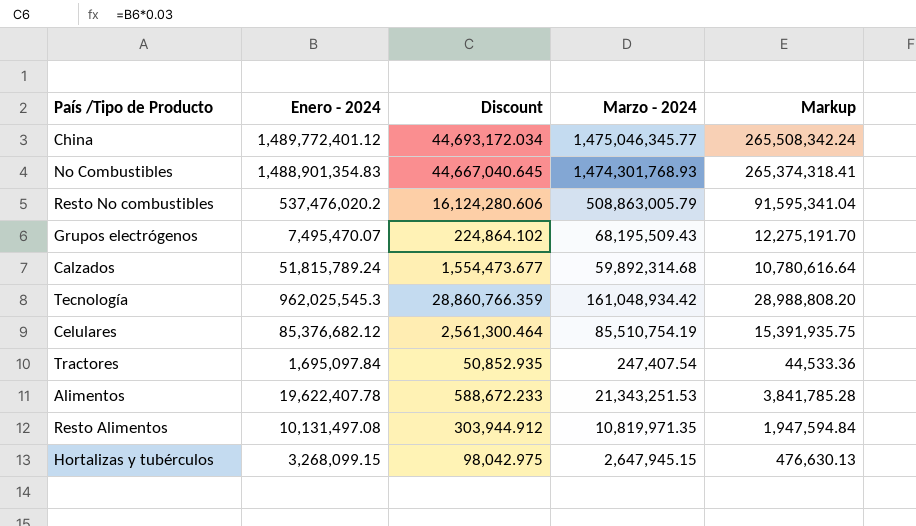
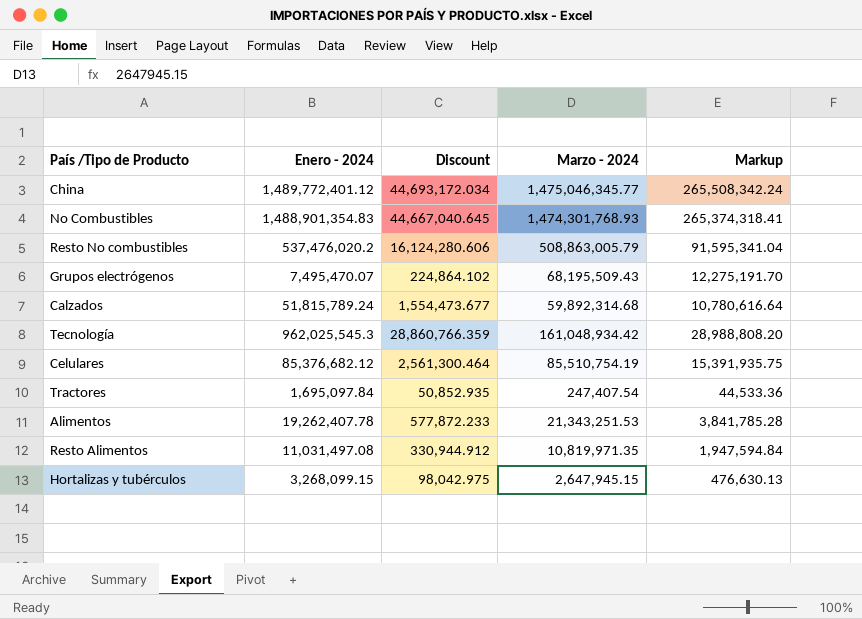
Alimentos | Enero - 2024: 19,622,407.78 -> 19,262,407.78
Alimentos | Discount: 588,672.233 -> 577,872.233
Resto Alimentos | Enero - 2024: 10,131,497.08 -> 11,031,497.08
Resto Alimentos | Discount: 303,944.912 -> 330,944.912

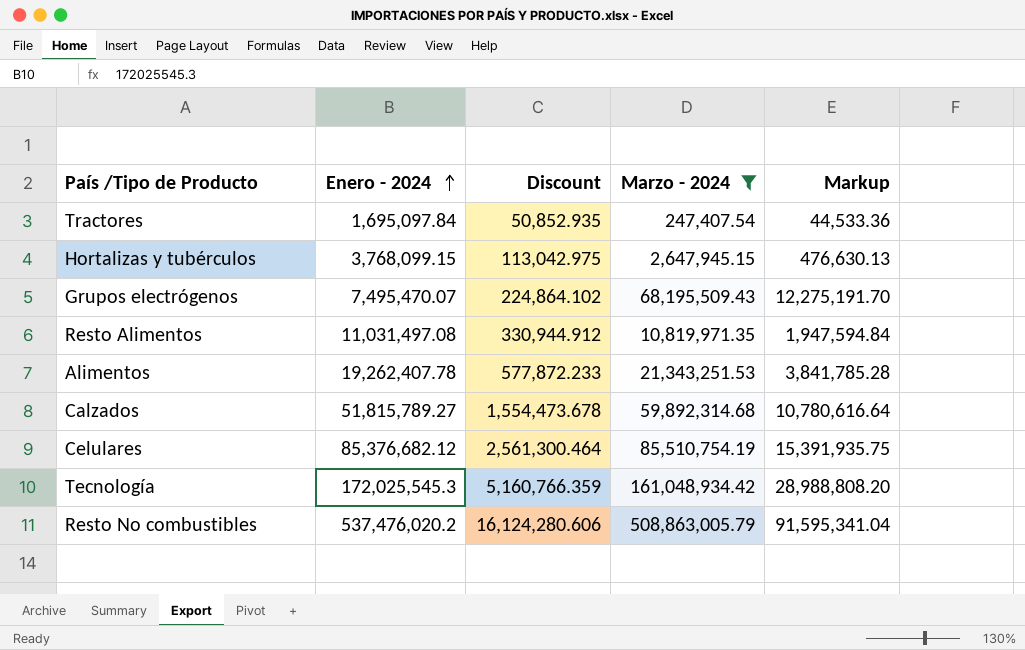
filter: none -> Marzo - 2024 <= 508,863,005.79
row order: none -> Enero - 2024 ascending
Hortalizas y tubérculos | Enero - 2024: 3,268,099.15 -> 3,768,099.15
Hortalizas y tubérculos | Discount: 98,042.975 -> 113,042.975
Calzados | Enero - 2024: 51,815,789.24 -> 51,815,789.27
Calzados | Discount: 1,554,473.677 -> 1,554,473.678
Tecnología | Enero - 2024: 962,025,545.3 -> 172,025,545.3
Tecnología | Discount: 28,860,766.359 -> 5,160,766.359

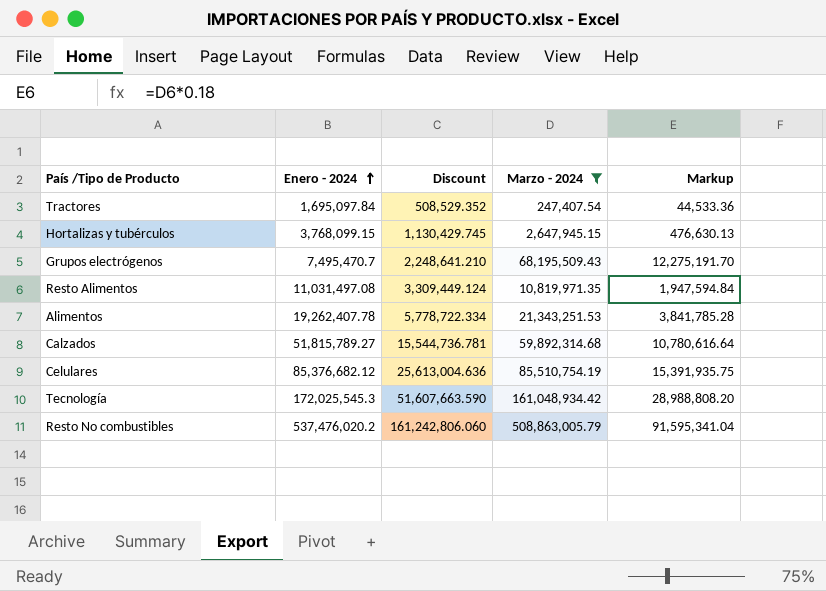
column Discount | formula: [Enero - 2024] * 0.03 -> [Enero - 2024] * 0.3
Grupos electrógenos | Enero - 2024: 7,495,470.07 -> 7,495,470.7

